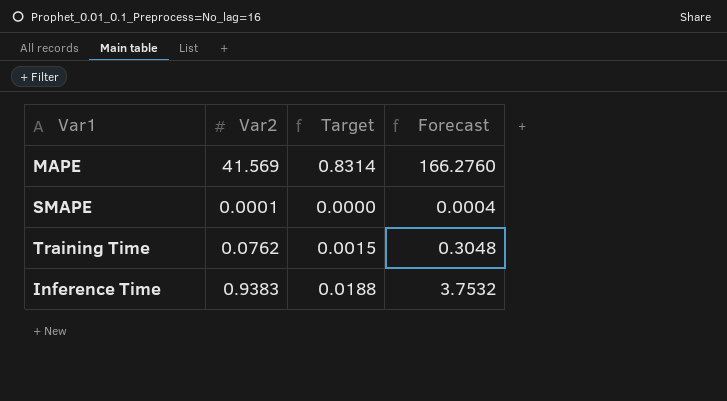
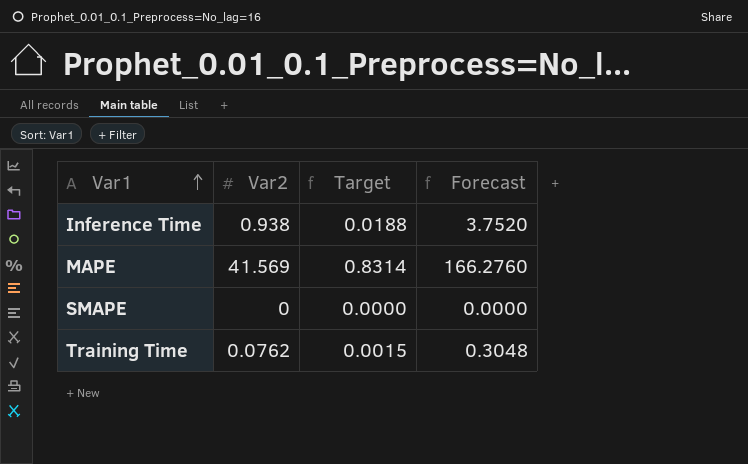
row order: none -> Var1 ascending
Inference Time | Var2: 0.9383 -> 0.938
Inference Time | Forecast: 3.7532 -> 3.7520
SMAPE | Var2: 0.0001 -> 0
SMAPE | Forecast: 0.0004 -> 0.0000

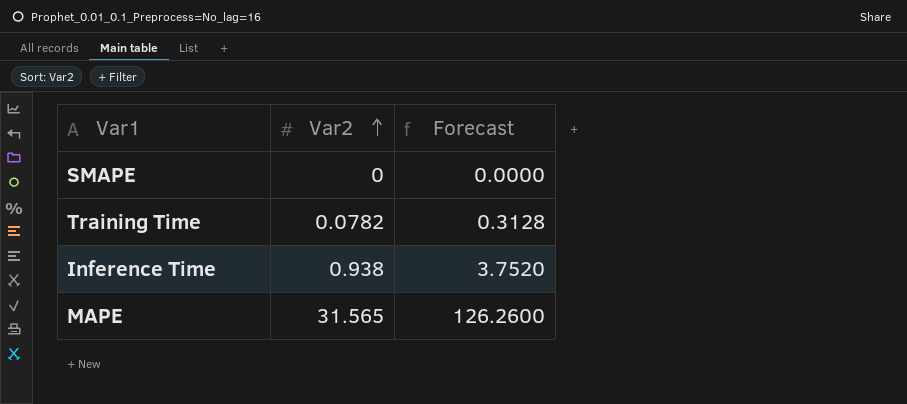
row order: Var1 ascending -> Var2 ascending
column Target | formula: [Var2] * 0.02 -> none
Training Time | Var2: 0.0762 -> 0.0782
Training Time | Forecast: 0.3048 -> 0.3128
MAPE | Var2: 41.569 -> 31.565
MAPE | Forecast: 166.2760 -> 126.2600

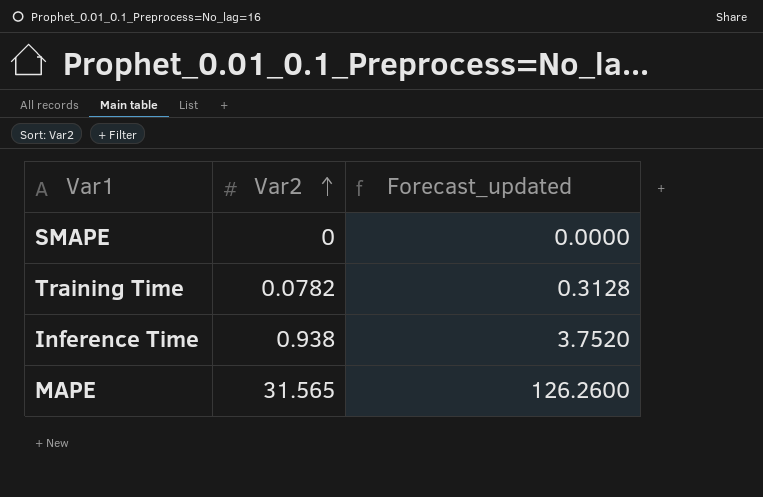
column name: Forecast -> Forecast_updated

